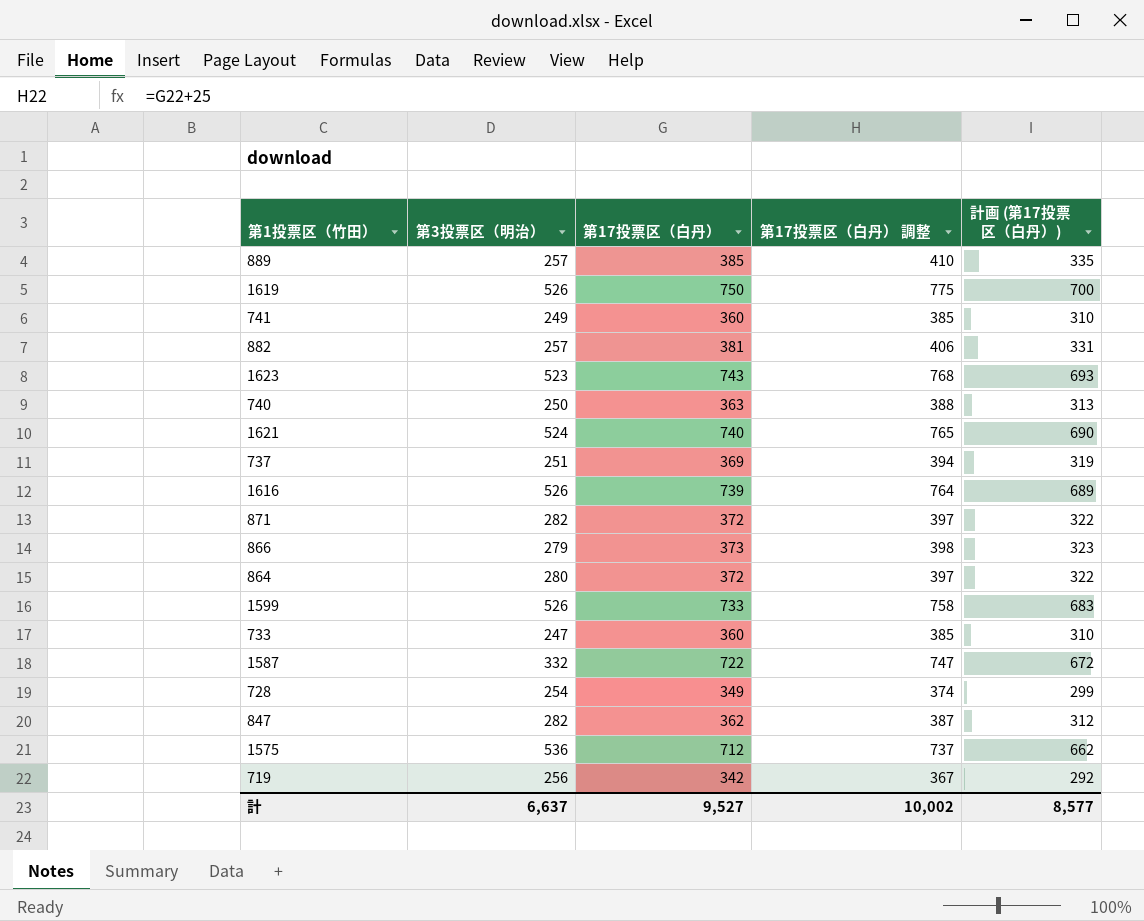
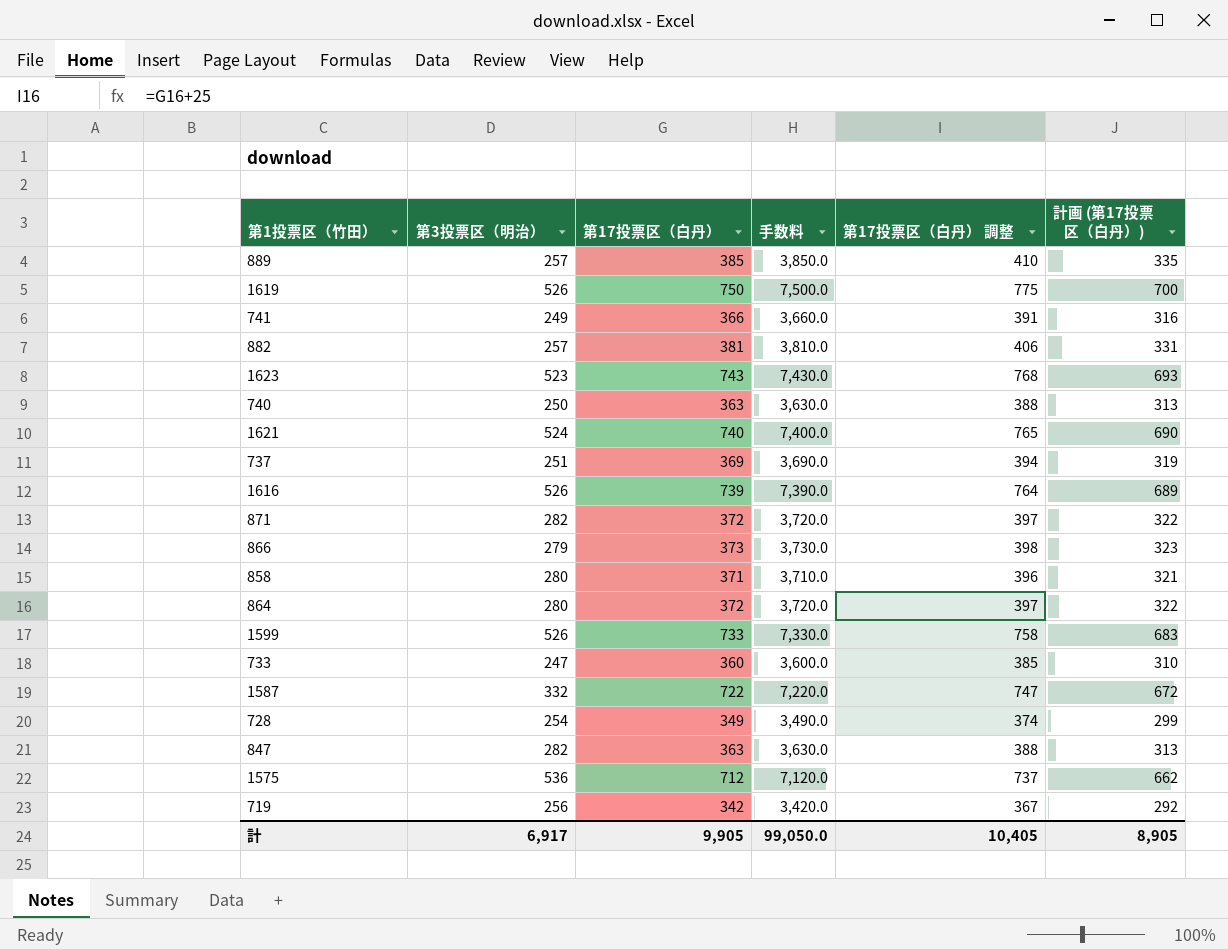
column 手数料 | formula: none -> [第17投票区（白丹）] * 10
741 | 第17投票区（白丹）: 360 -> 366
741 | 第17投票区（白丹） 調整: 385 -> 391
741 | 計画 (第17投票区（白丹）): 310 -> 316
row 858: none -> 280 | 371 | 3,710.0 | 396 | 321
847 | 第17投票区（白丹）: 362 -> 363
847 | 第17投票区（白丹） 調整: 387 -> 388
847 | 計画 (第17投票区（白丹）): 312 -> 313
計 | 第3投票区（明治）: 6,637 -> 6,917
計 | 第17投票区（白丹）: 9,527 -> 9,905
計 | 第17投票区（白丹） 調整: 10,002 -> 10,405
計 | 計画 (第17投票区（白丹）): 8,577 -> 8,905

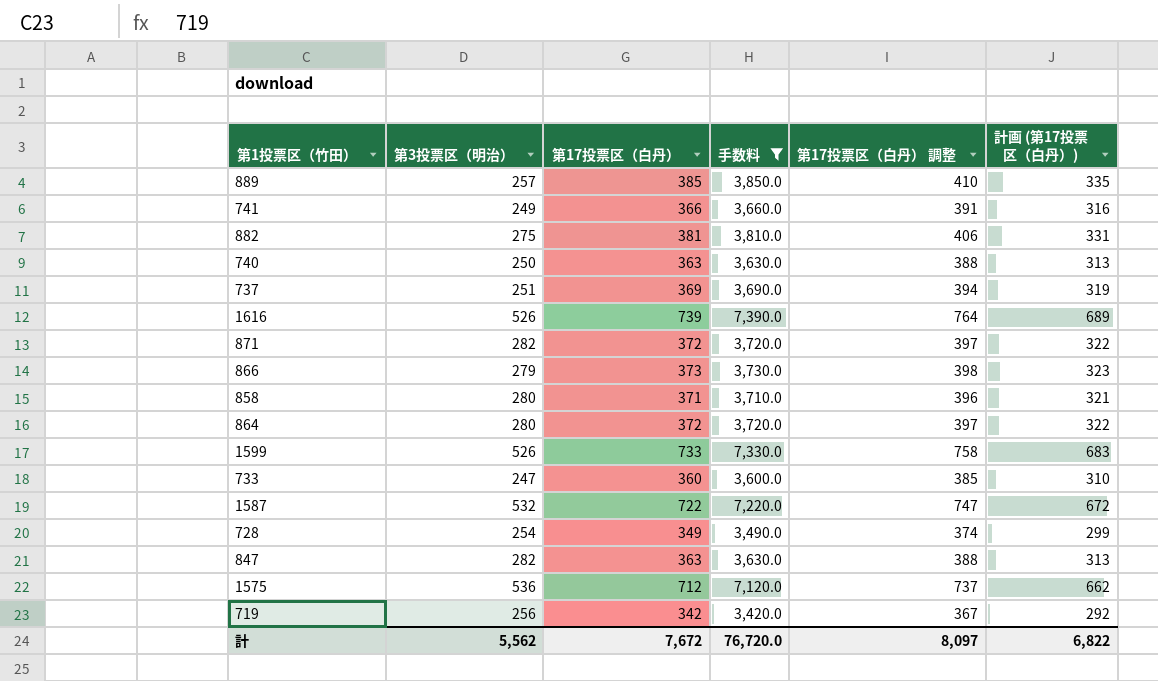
filter: none -> 手数料 <= 7,390.0
882 | 第3投票区（明治）: 257 -> 275
1587 | 第3投票区（明治）: 332 -> 532
計 | 第3投票区（明治）: 6,917 -> 5,562
計 | 第17投票区（白丹）: 9,905 -> 7,672
計 | 手数料: 99,050.0 -> 76,720.0
計 | 第17投票区（白丹） 調整: 10,405 -> 8,097
計 | 計画 (第17投票区（白丹）): 8,905 -> 6,822

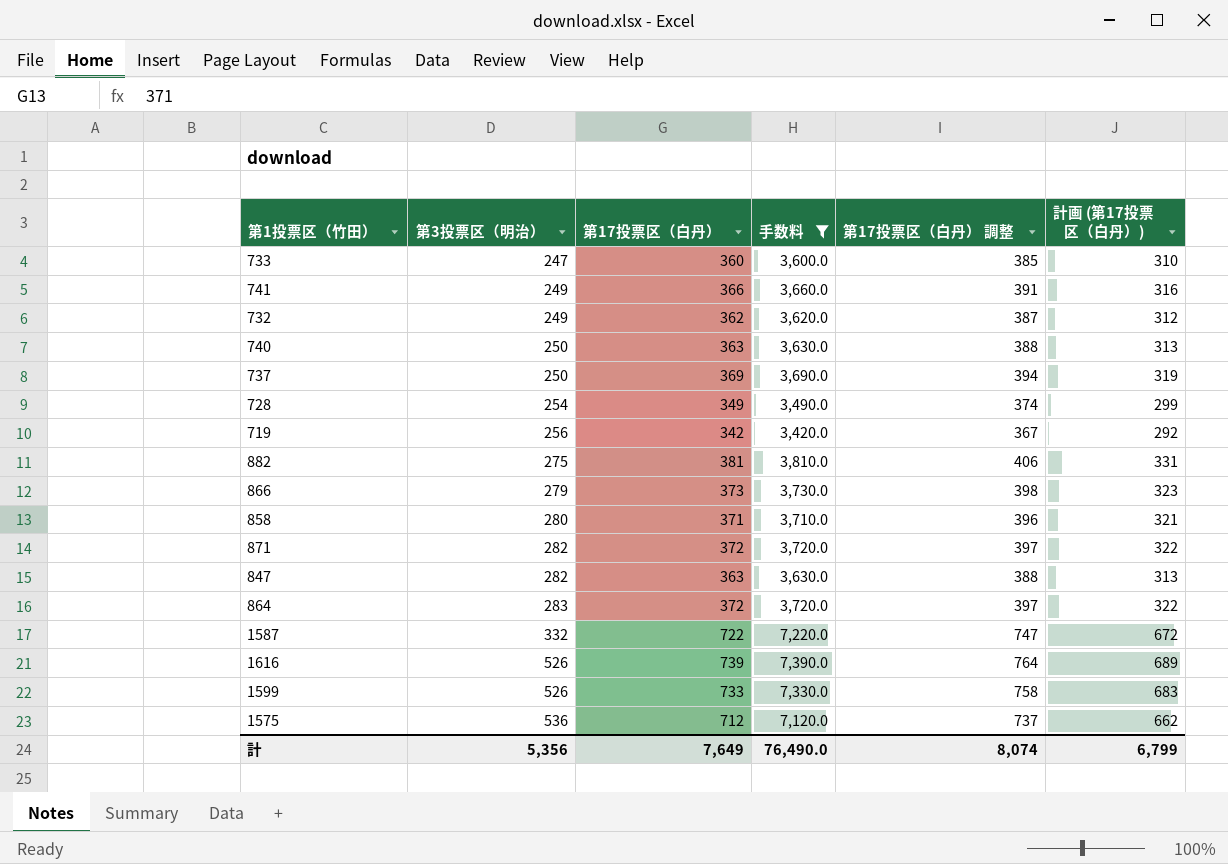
row order: none -> 第3投票区（明治） ascending
row 889: 257 | 385 | 3,850.0 | 410 | 335 -> none
row 732: none -> 249 | 362 | 3,620.0 | 387 | 312
737 | 第3投票区（明治）: 251 -> 250
864 | 第3投票区（明治）: 280 -> 283
1587 | 第3投票区（明治）: 532 -> 332
計 | 第3投票区（明治）: 5,562 -> 5,356
計 | 第17投票区（白丹）: 7,672 -> 7,649
計 | 手数料: 76,720.0 -> 76,490.0
計 | 第17投票区（白丹） 調整: 8,097 -> 8,074
計 | 計画 (第17投票区（白丹）): 6,822 -> 6,799

